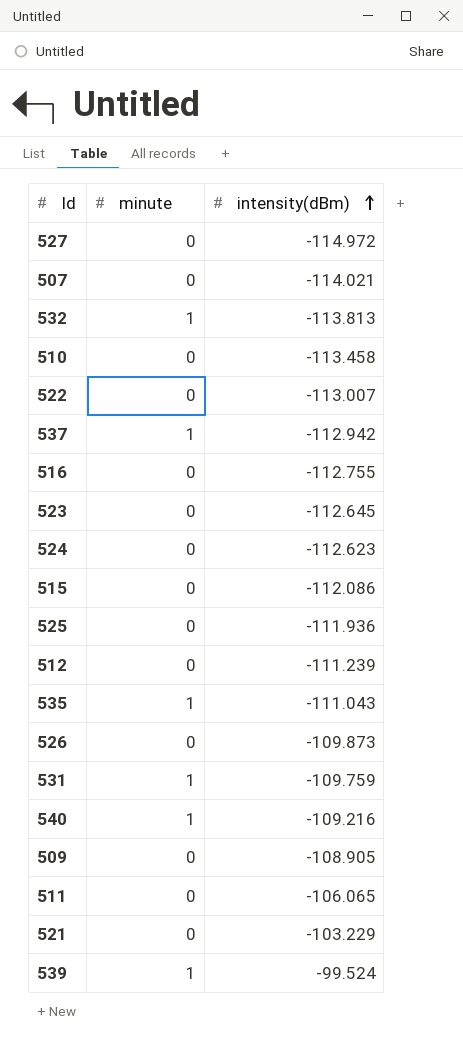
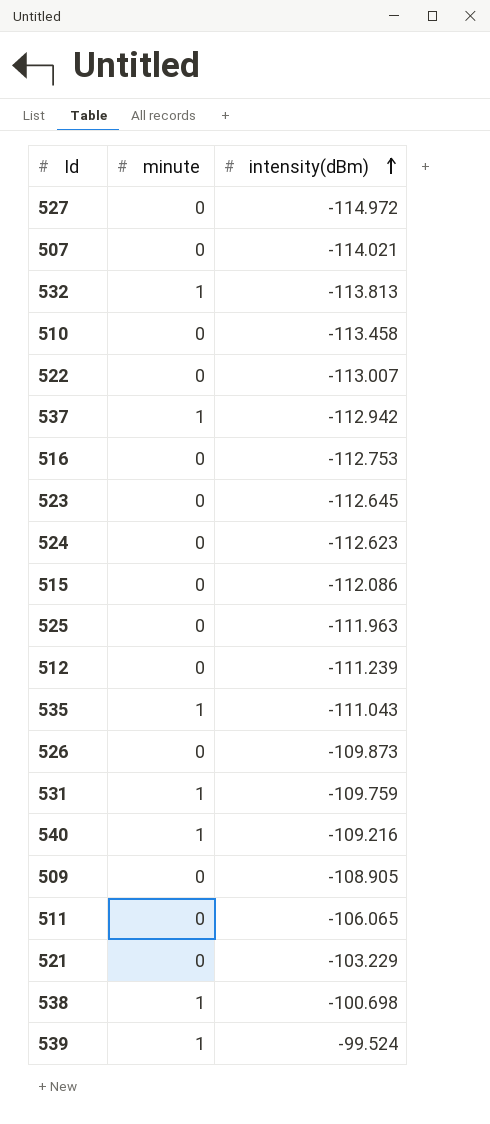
516 | intensity(dBm): -112.755 -> -112.753
525 | intensity(dBm): -111.936 -> -111.963
row 538: none -> 1 | -100.698

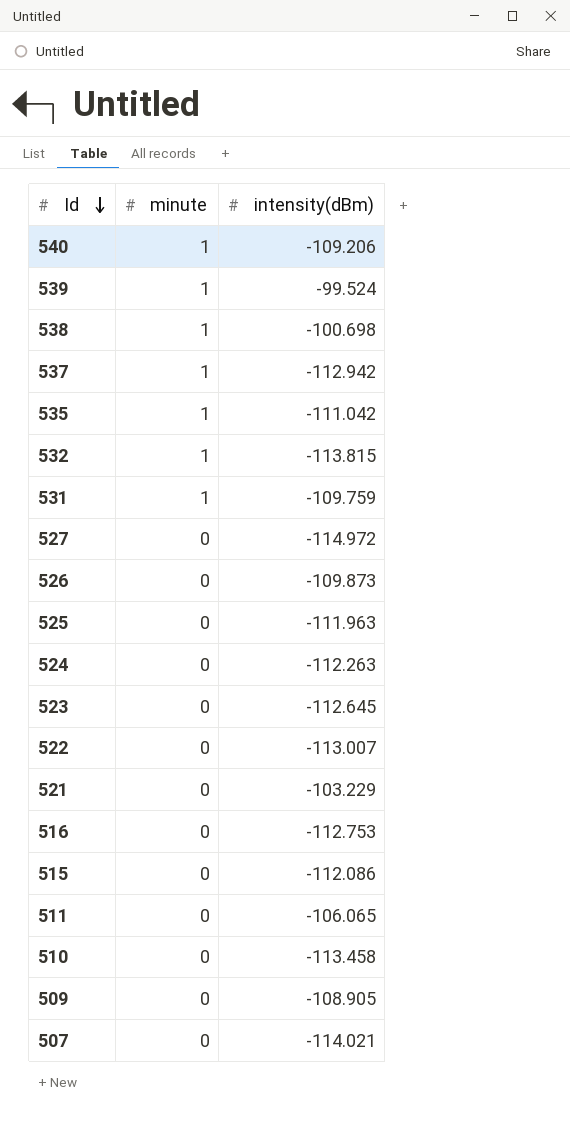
row order: intensity(dBm) ascending -> Id descending
row 512: 0 | -111.239 -> none
540 | intensity(dBm): -109.216 -> -109.206
535 | intensity(dBm): -111.043 -> -111.042
532 | intensity(dBm): -113.813 -> -113.815
524 | intensity(dBm): -112.623 -> -112.263

